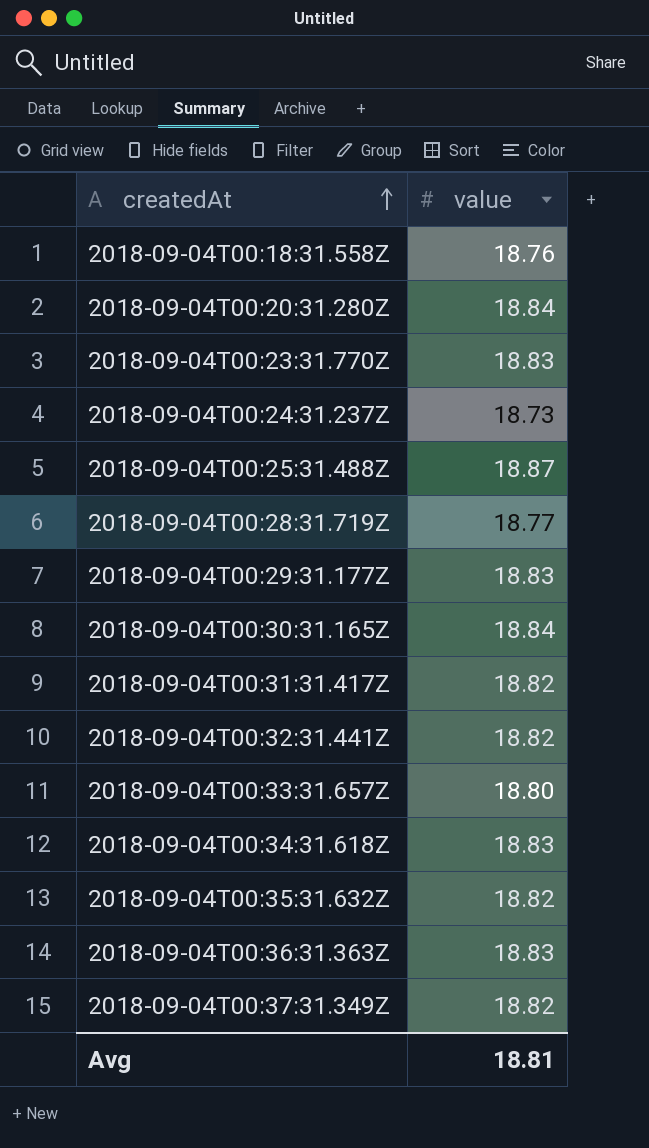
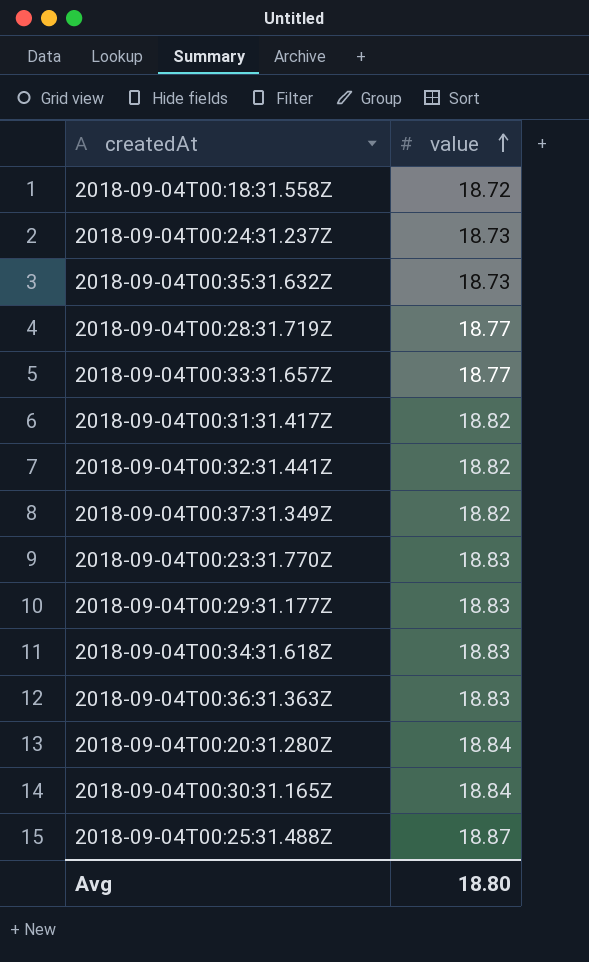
row order: createdAt ascending -> value ascending
2018-09-04T00:18:31.558Z | value: 18.76 -> 18.72
2018-09-04T00:35:31.632Z | value: 18.82 -> 18.73
2018-09-04T00:33:31.657Z | value: 18.80 -> 18.77
Avg | value: 18.81 -> 18.80

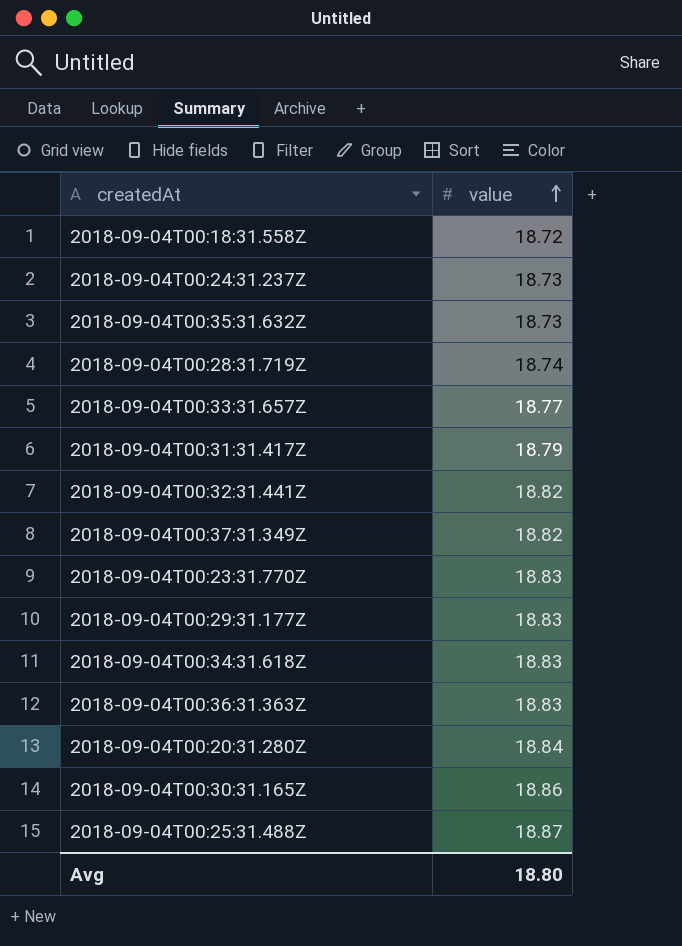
2018-09-04T00:28:31.719Z | value: 18.77 -> 18.74
2018-09-04T00:31:31.417Z | value: 18.82 -> 18.79
2018-09-04T00:30:31.165Z | value: 18.84 -> 18.86

